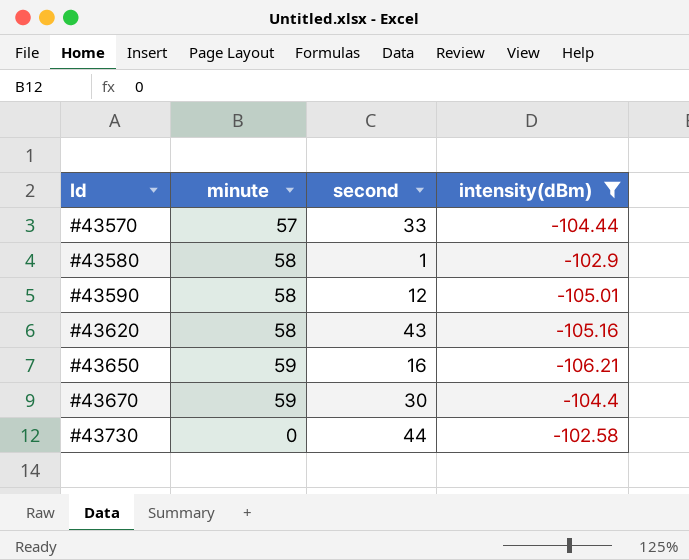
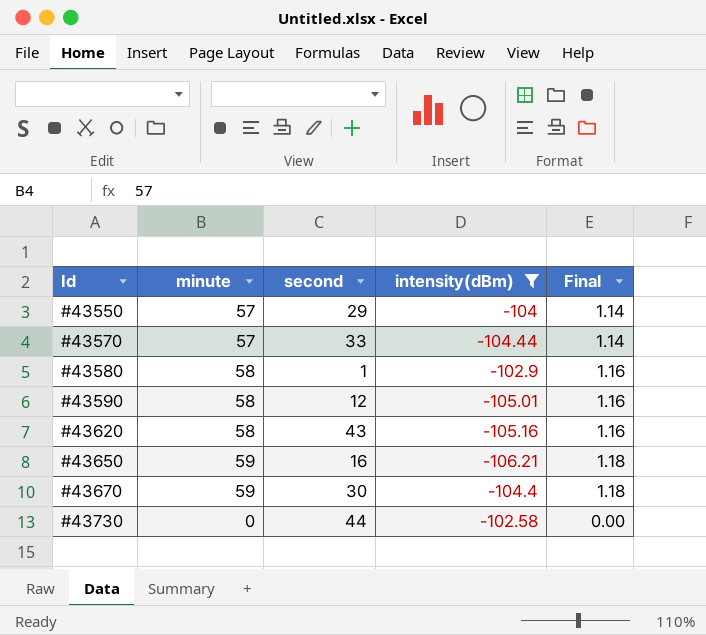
column Final | formula: none -> [minute] * 0.02
row #43550: none -> 57 | 29 | -104 | 1.14

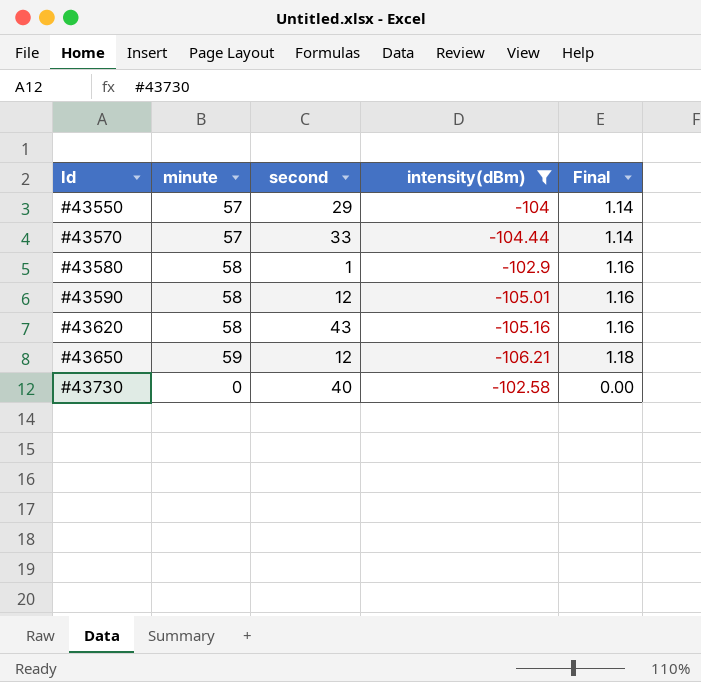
row #43670: 59 | 30 | -104.4 | 1.18 -> none
#43650 | second: 16 -> 12
#43730 | second: 44 -> 40

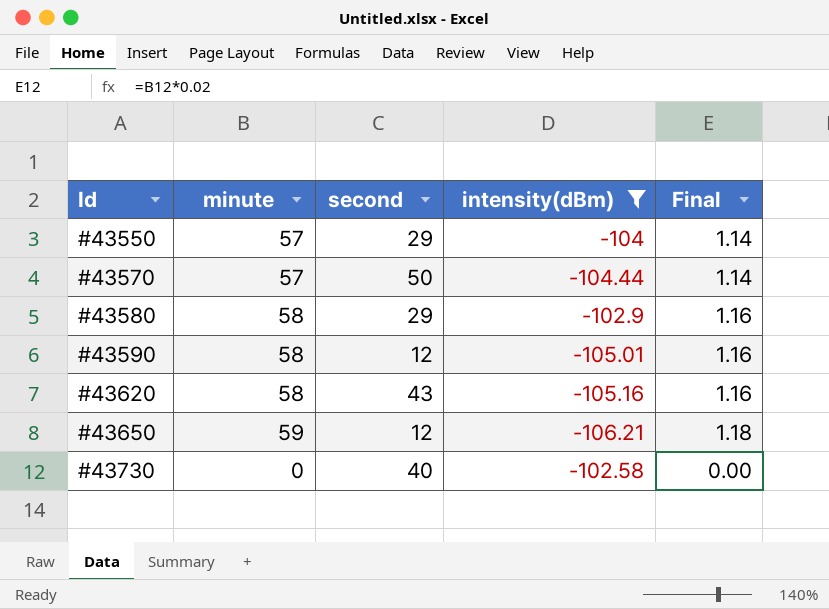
#43570 | second: 33 -> 50
#43580 | second: 1 -> 29

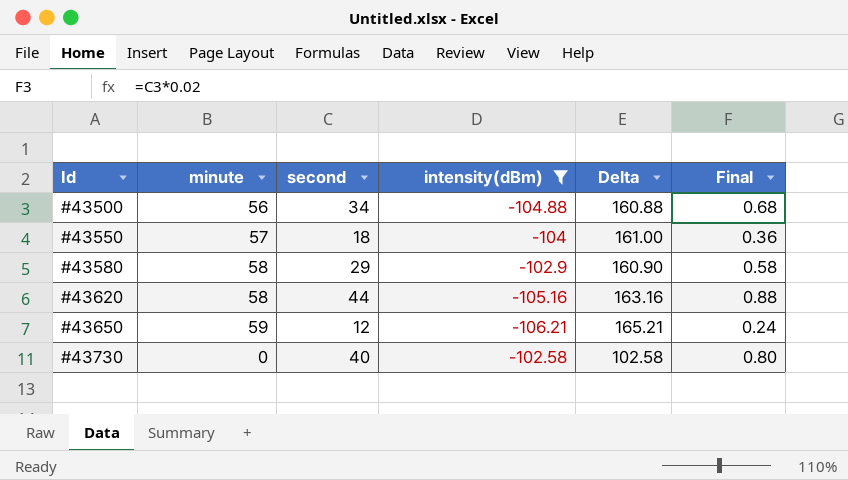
column Delta | formula: none -> [minute] - [intensity(dBm)]
column Final | formula: [minute] * 0.02 -> [second] * 0.02
row #43570: 57 | 50 | -104.44 | 1.14 -> none
row #43590: 58 | 12 | -105.01 | 1.16 -> none
row #43500: none -> 56 | 34 | -104.88 | 160.88 | 0.68
#43550 | second: 29 -> 18
#43620 | second: 43 -> 44

